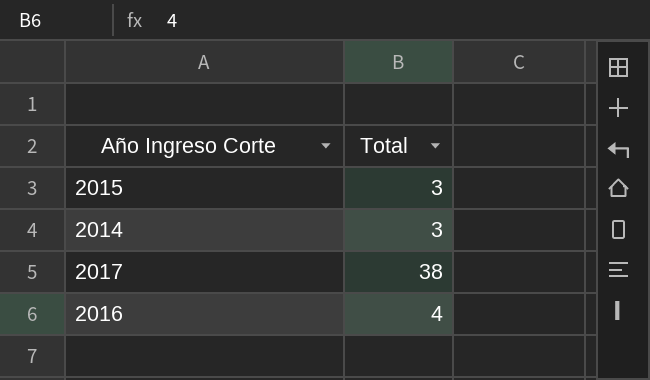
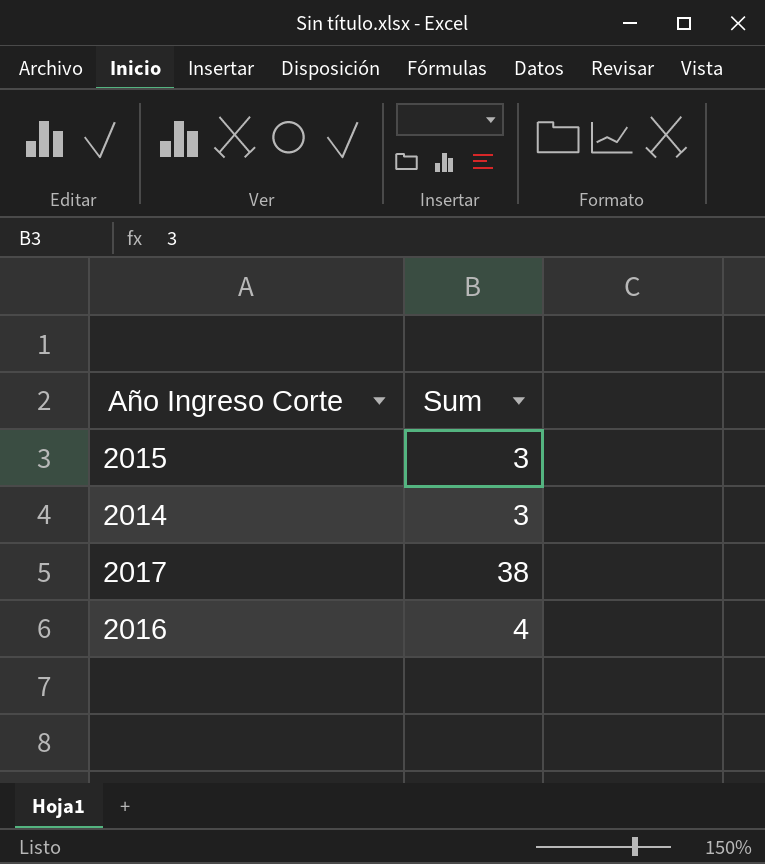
column name: Total -> Sum

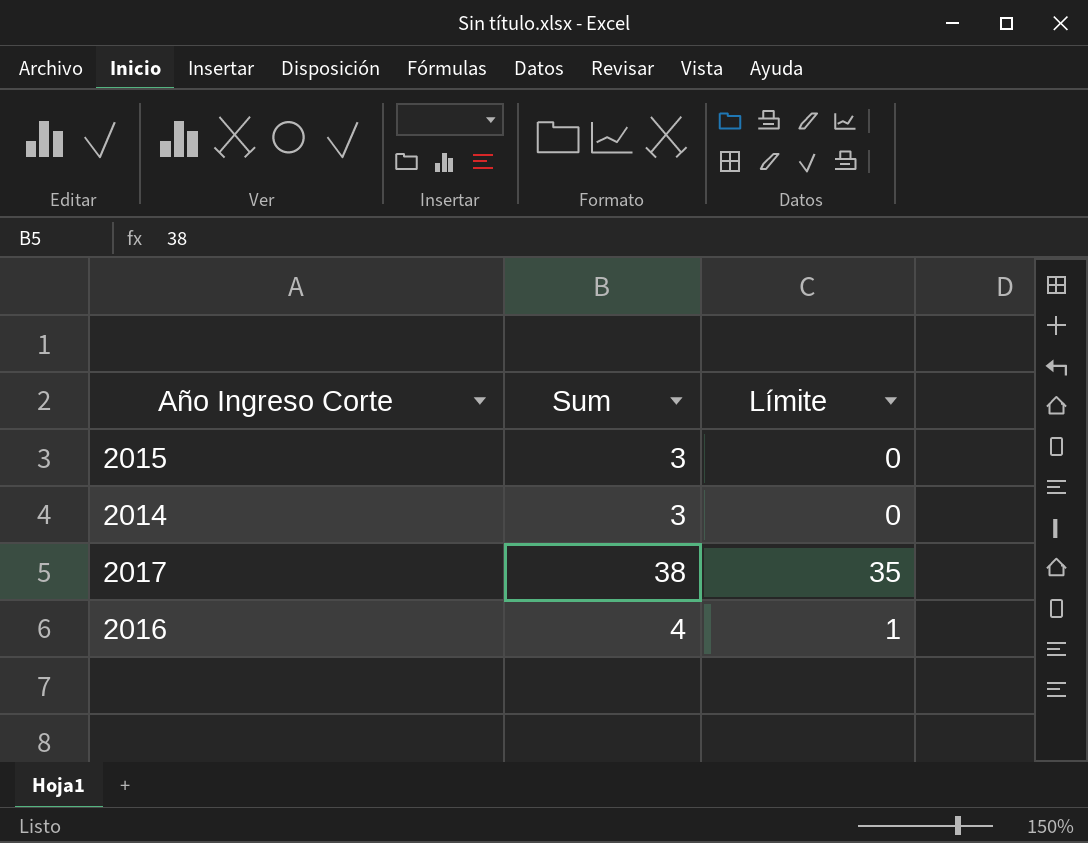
column Límite | formula: none -> [Sum] - 3

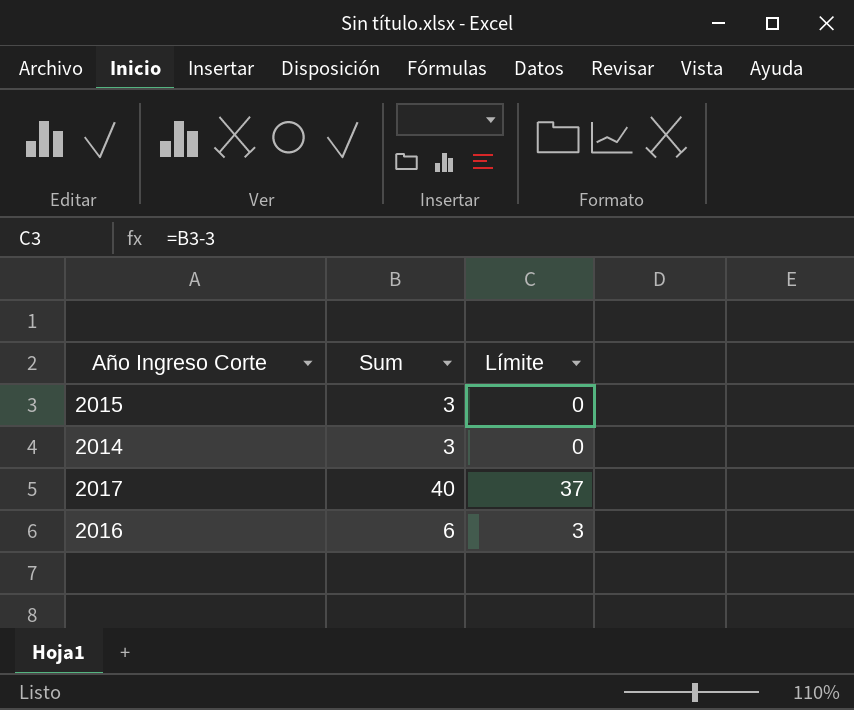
2017 | Sum: 38 -> 40
2017 | Límite: 35 -> 37
2016 | Sum: 4 -> 6
2016 | Límite: 1 -> 3

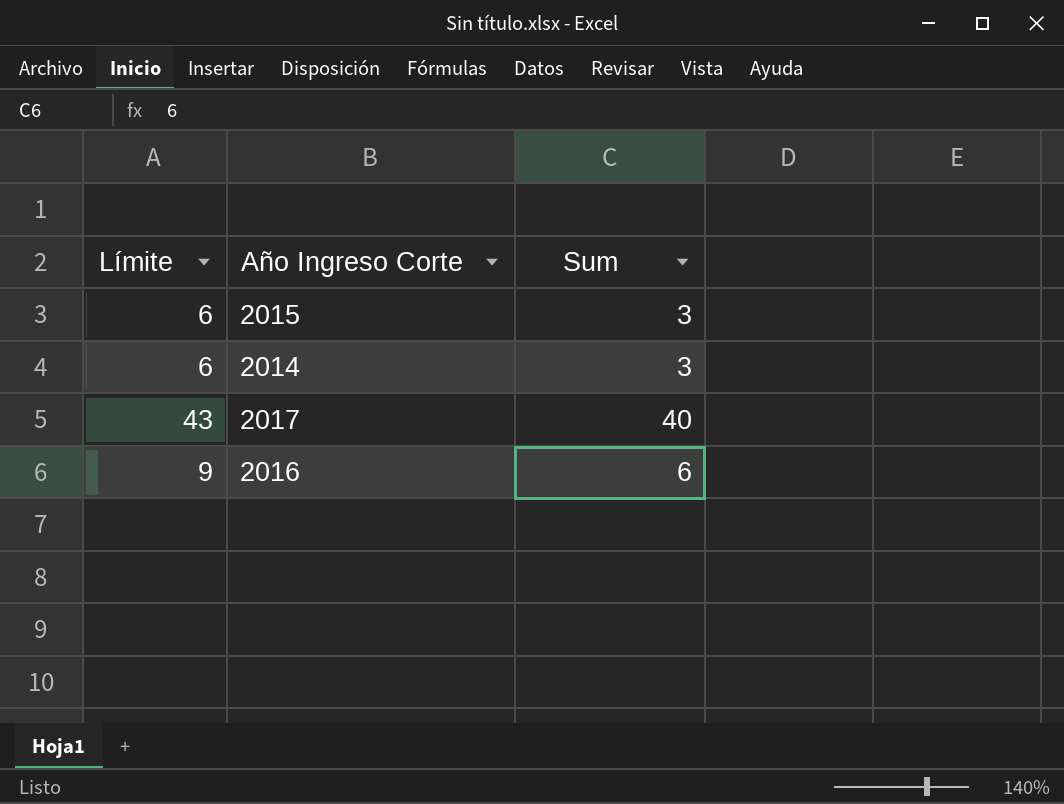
column Límite | formula: [Sum] - 3 -> [Sum] + 3
column Límite | position: 3 -> 1

